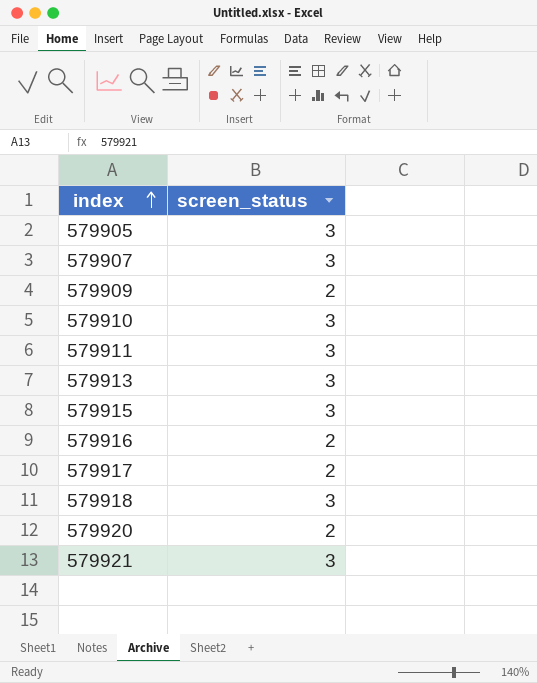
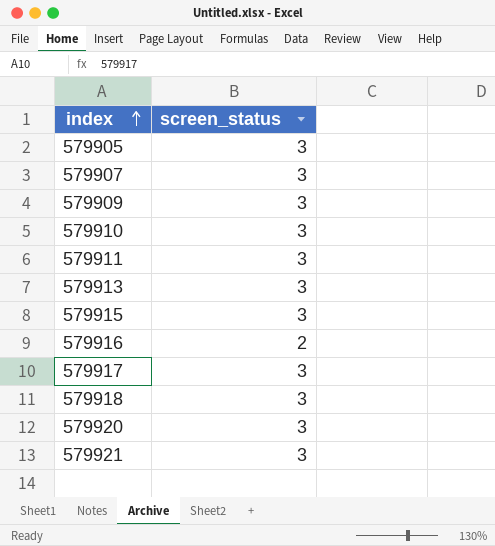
579909 | screen_status: 2 -> 3
579917 | screen_status: 2 -> 3
579920 | screen_status: 2 -> 3

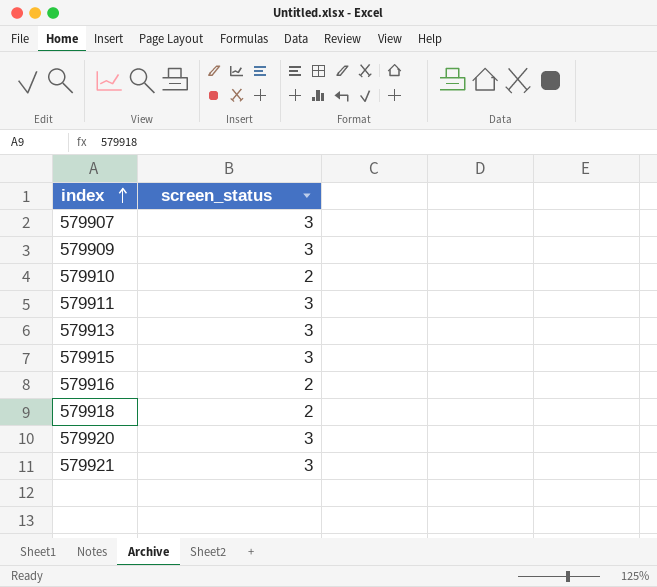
row 579905: 3 -> none
row 579917: 3 -> none
579910 | screen_status: 3 -> 2
579918 | screen_status: 3 -> 2

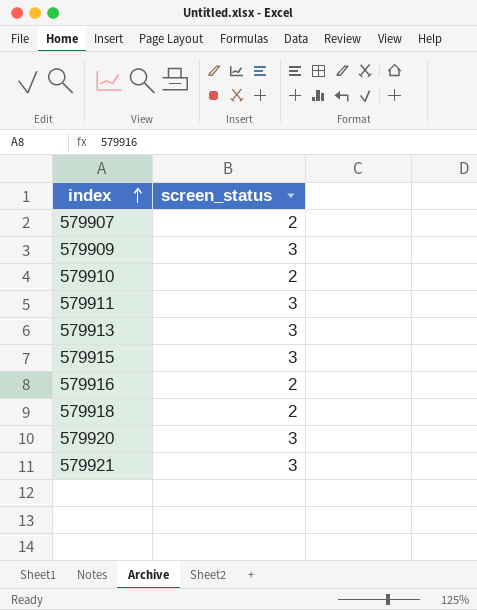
579907 | screen_status: 3 -> 2

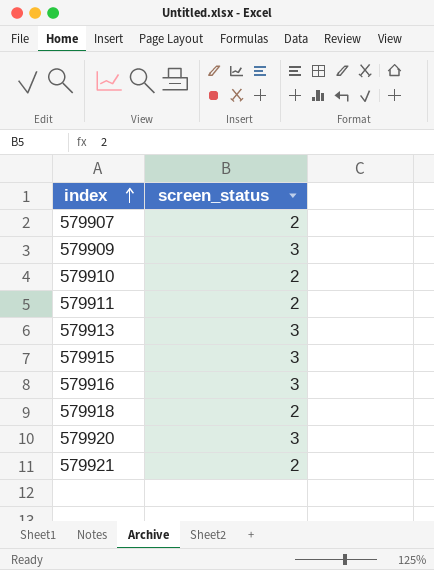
579911 | screen_status: 3 -> 2
579916 | screen_status: 2 -> 3
579921 | screen_status: 3 -> 2

